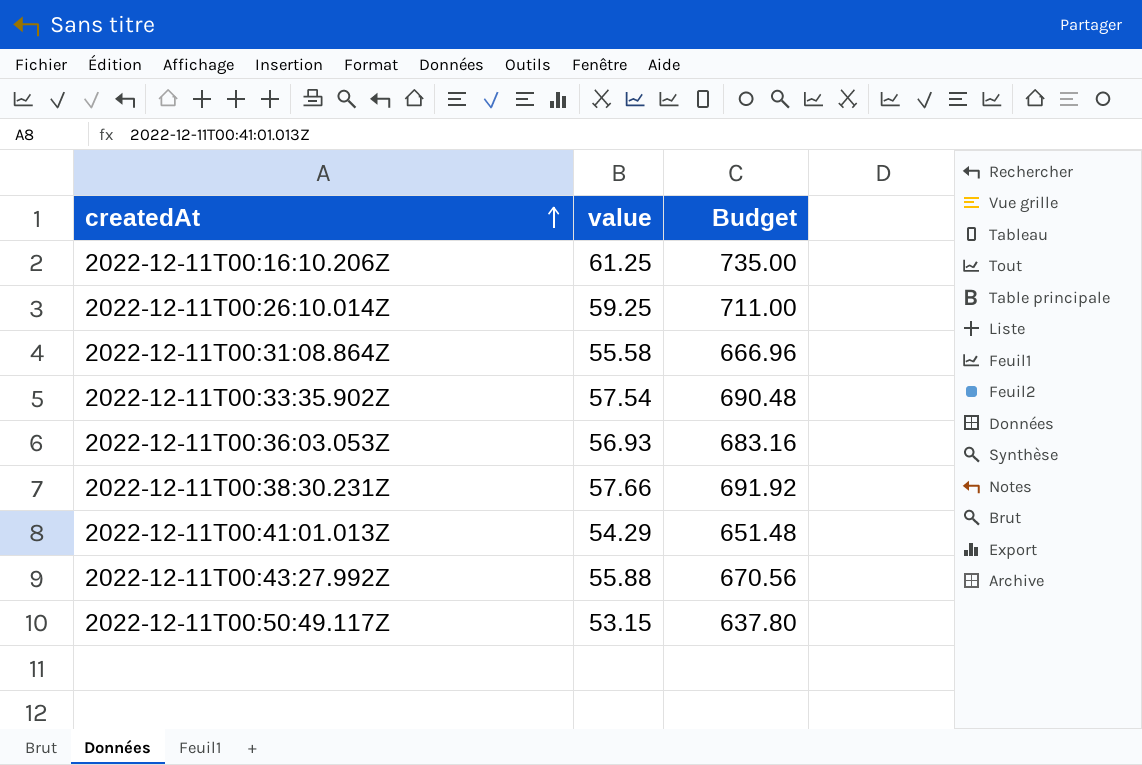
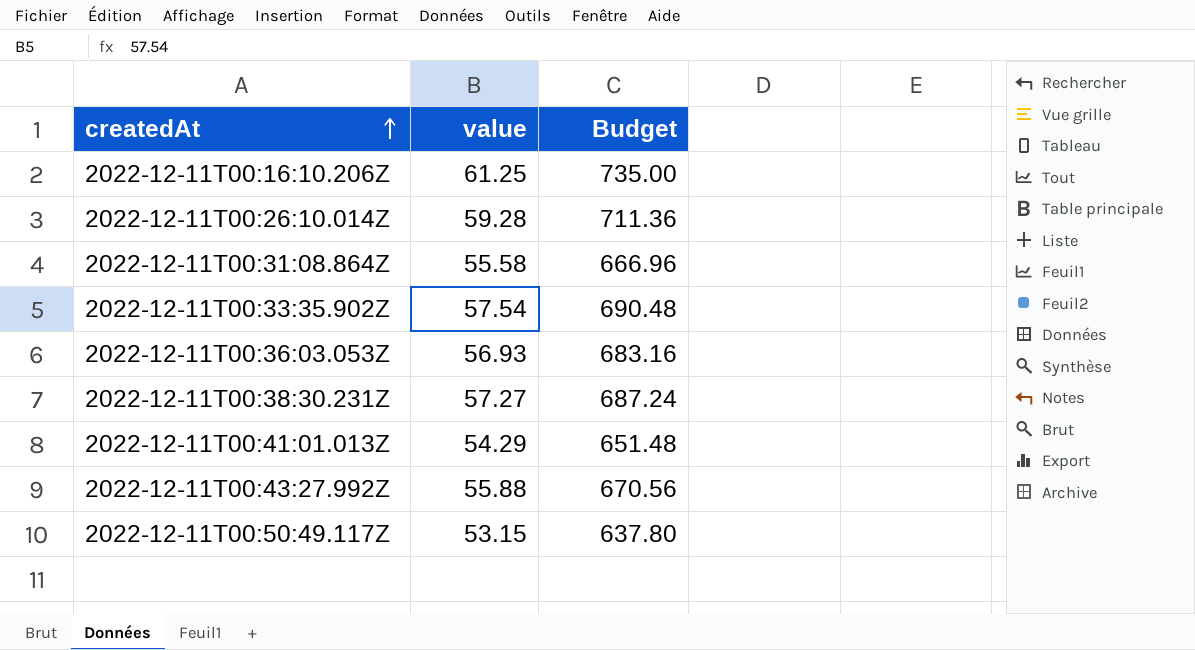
2022-12-11T00:26:10.014Z | value: 59.25 -> 59.28
2022-12-11T00:26:10.014Z | Budget: 711.00 -> 711.36
2022-12-11T00:38:30.231Z | value: 57.66 -> 57.27
2022-12-11T00:38:30.231Z | Budget: 691.92 -> 687.24

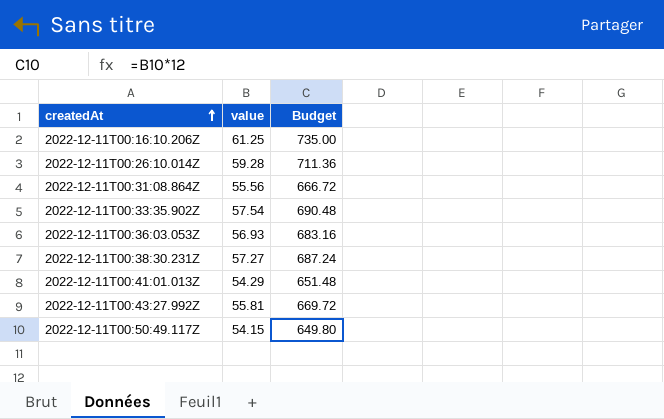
2022-12-11T00:31:08.864Z | value: 55.58 -> 55.56
2022-12-11T00:31:08.864Z | Budget: 666.96 -> 666.72
2022-12-11T00:43:27.992Z | value: 55.88 -> 55.81
2022-12-11T00:43:27.992Z | Budget: 670.56 -> 669.72
2022-12-11T00:50:49.117Z | value: 53.15 -> 54.15
2022-12-11T00:50:49.117Z | Budget: 637.80 -> 649.80

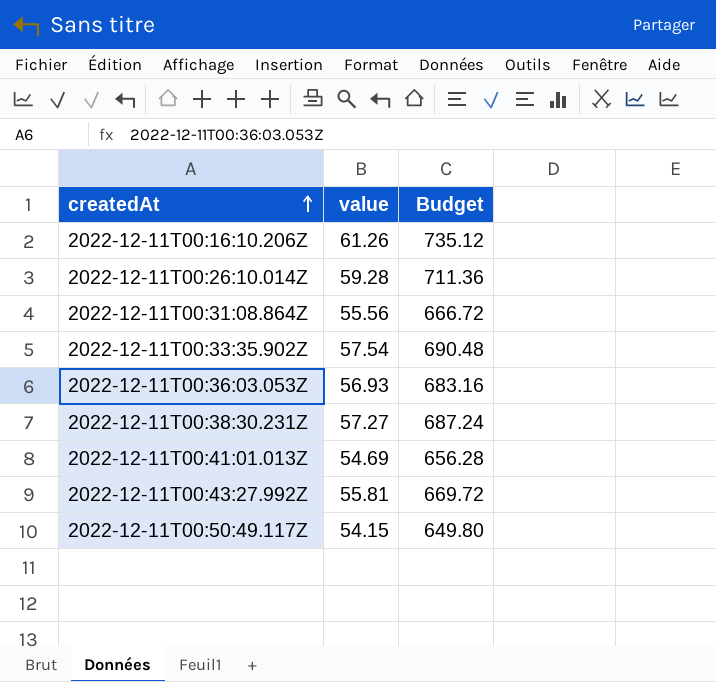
2022-12-11T00:16:10.206Z | value: 61.25 -> 61.26
2022-12-11T00:16:10.206Z | Budget: 735.00 -> 735.12
2022-12-11T00:41:01.013Z | value: 54.29 -> 54.69
2022-12-11T00:41:01.013Z | Budget: 651.48 -> 656.28

